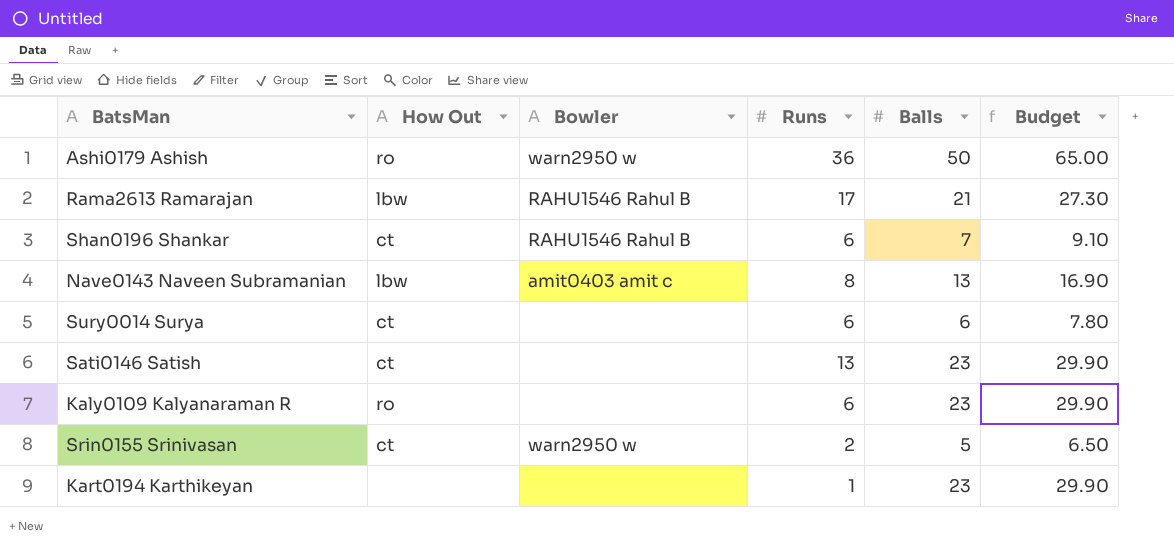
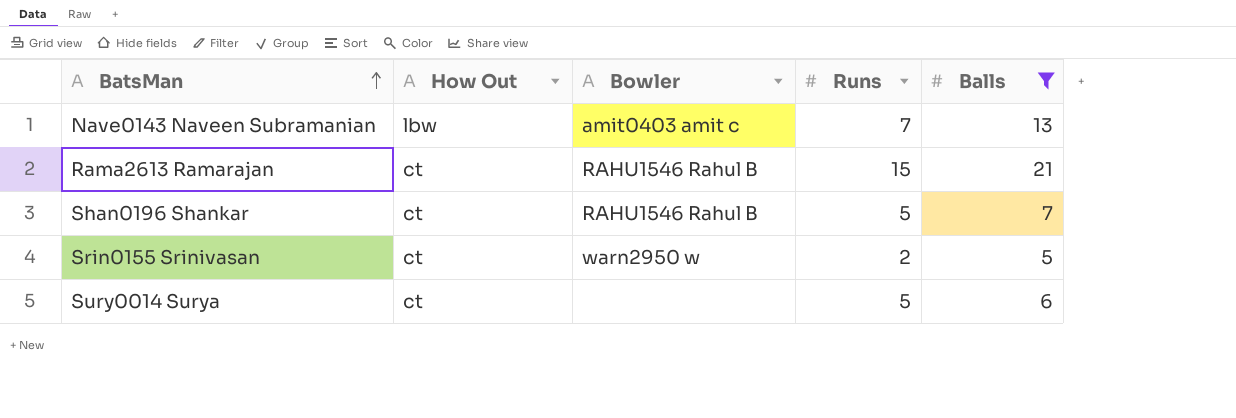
filter: none -> Balls <= 21
row order: none -> BatsMan ascending
column Budget | formula: [Balls] * 1.3 -> none
Nave0143 Naveen Subramanian | Runs: 8 -> 7
Rama2613 Ramarajan | How Out: lbw -> ct
Rama2613 Ramarajan | Runs: 17 -> 15
Shan0196 Shankar | Runs: 6 -> 5
Sury0014 Surya | Runs: 6 -> 5

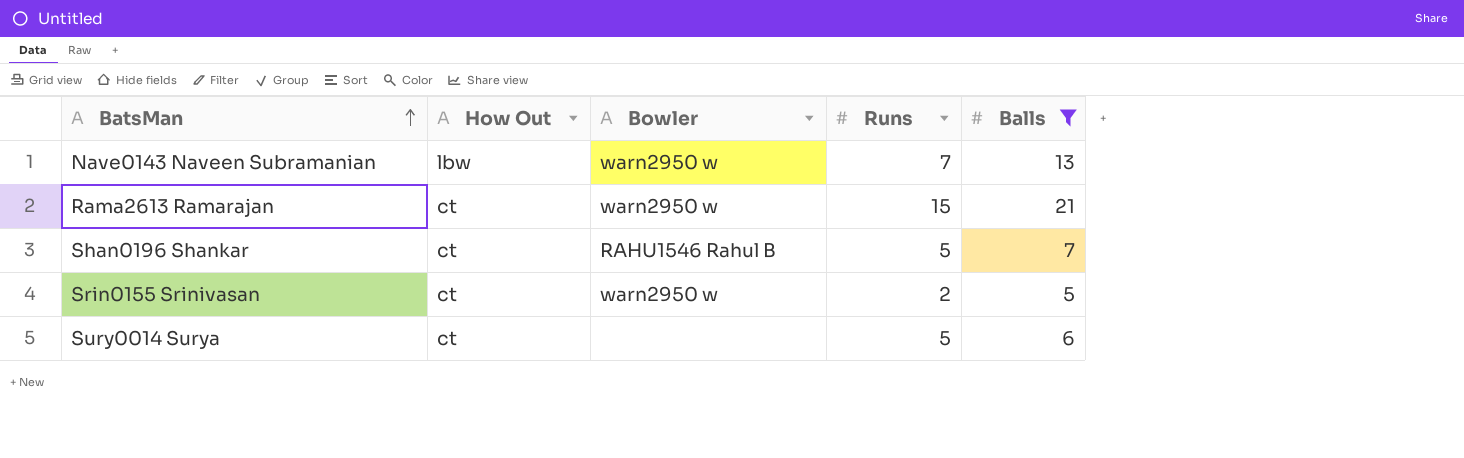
Nave0143 Naveen Subramanian | Bowler: amit0403 amit c -> warn2950 w
Rama2613 Ramarajan | Bowler: RAHU1546 Rahul B -> warn2950 w

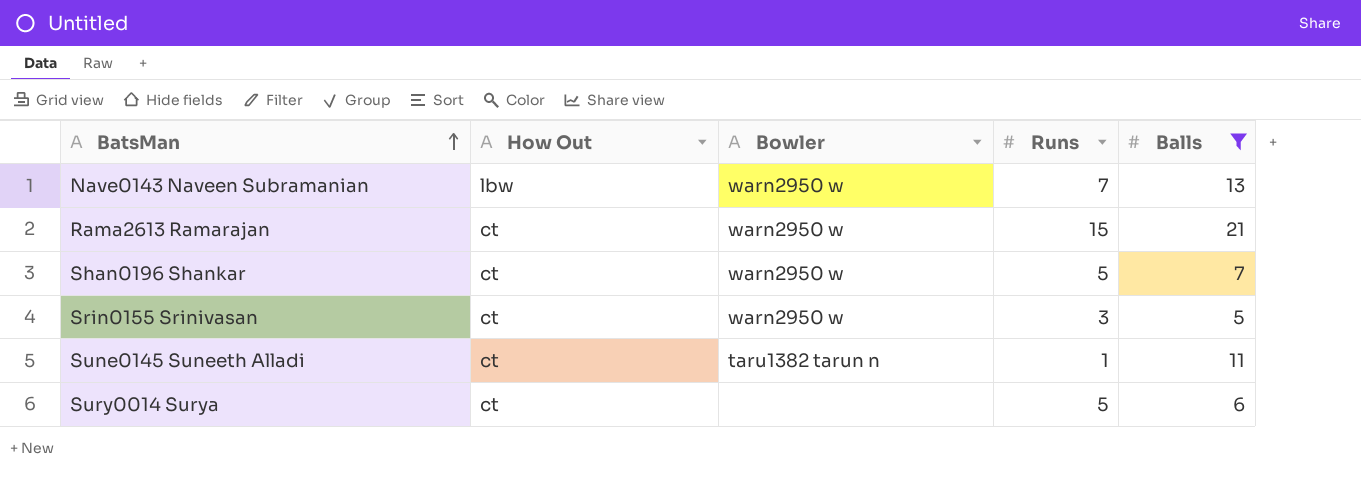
Shan0196 Shankar | Bowler: RAHU1546 Rahul B -> warn2950 w
Srin0155 Srinivasan | Runs: 2 -> 3
row Sune0145 Suneeth Alladi: none -> ct | taru1382 tarun n | 1 | 11

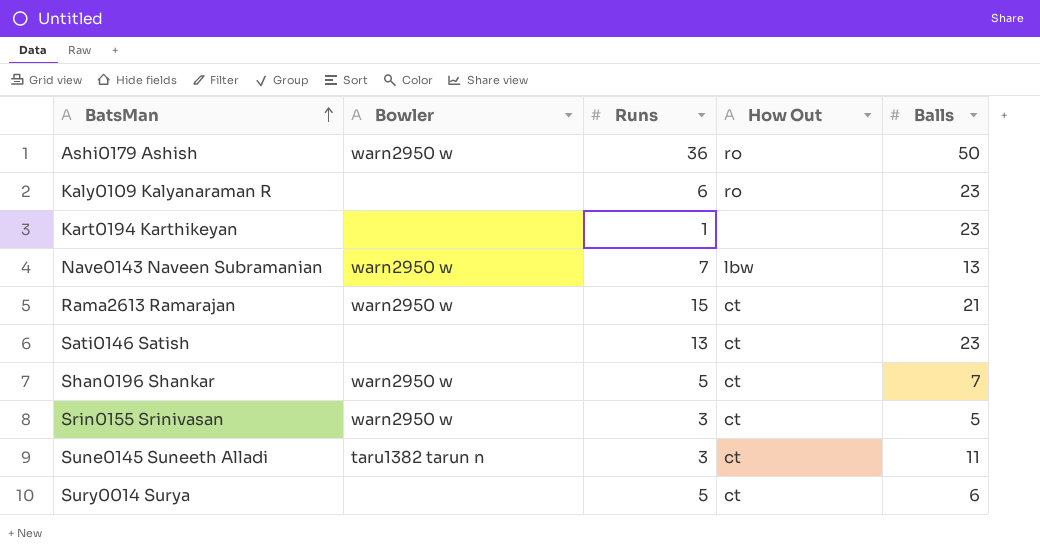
filter: Balls <= 21 -> none
column How Out | position: 2 -> 4
Sune0145 Suneeth Alladi | Runs: 1 -> 3

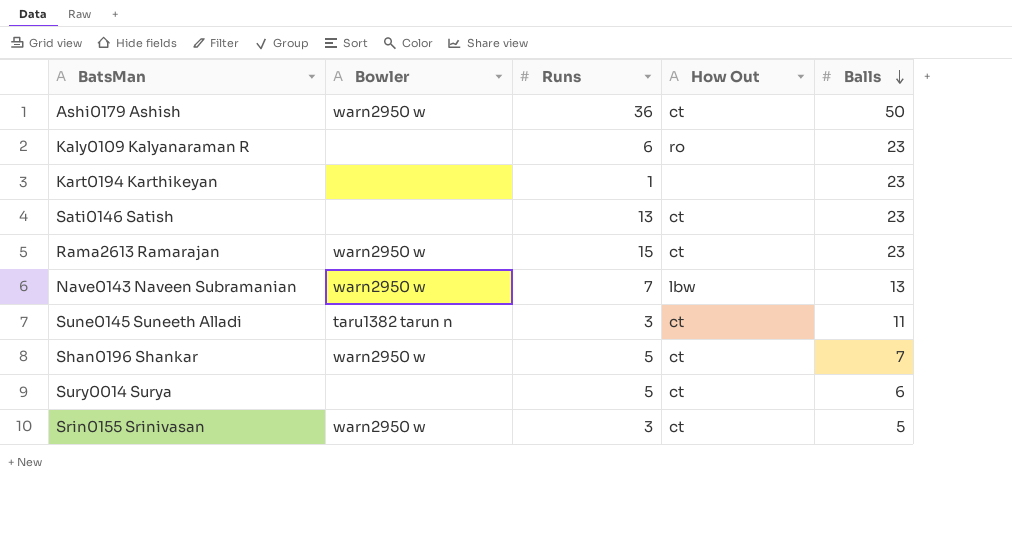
row order: BatsMan ascending -> Balls descending
Ashi0179 Ashish | How Out: ro -> ct
Rama2613 Ramarajan | Balls: 21 -> 23

